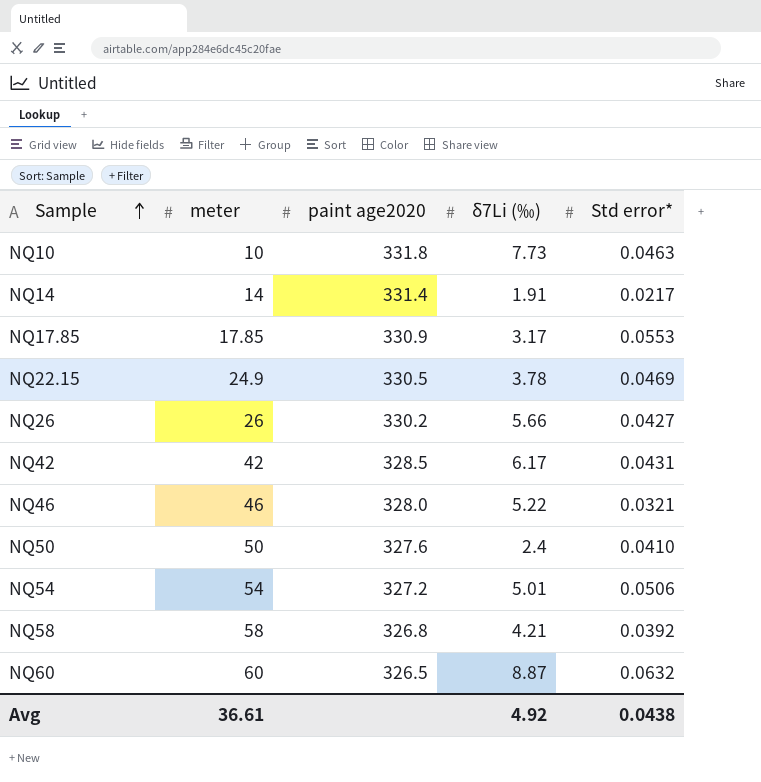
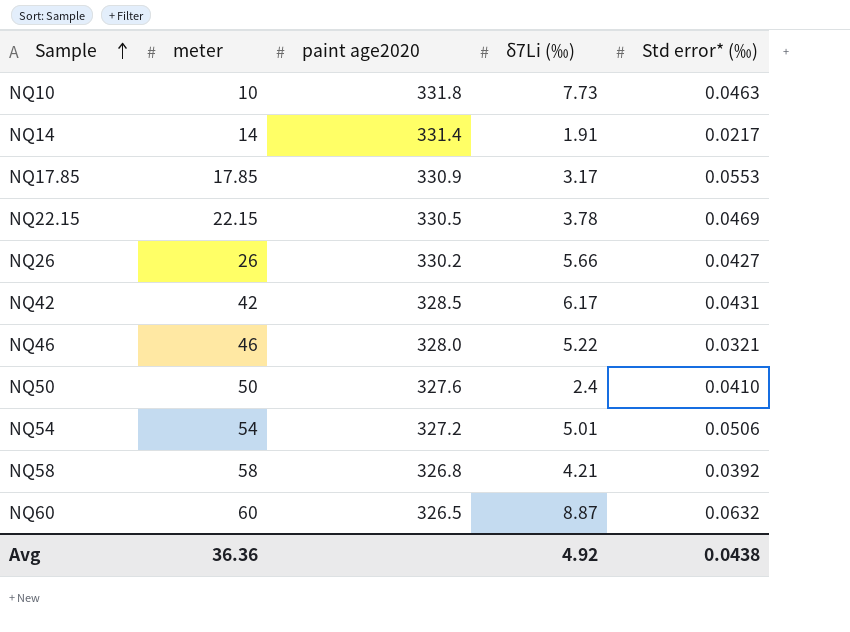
column name: Std error* -> Std error* (‰)
NQ22.15 | meter: 24.9 -> 22.15
Avg | meter: 36.61 -> 36.36

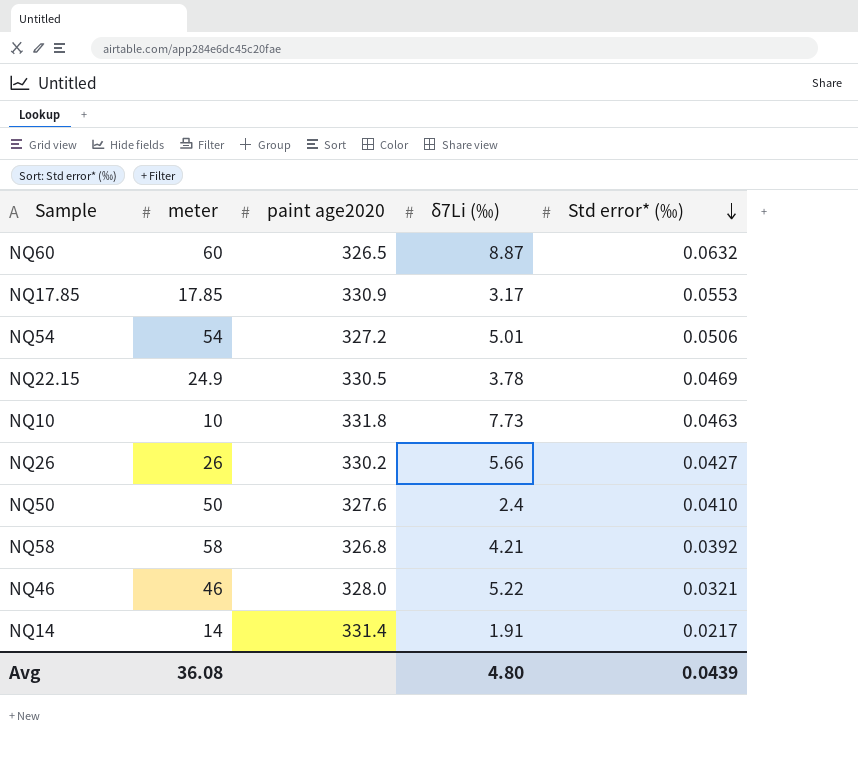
row order: Sample ascending -> Std error* (‰) descending
row NQ42: 42 | 328.5 | 6.17 | 0.0431 -> none
NQ22.15 | meter: 22.15 -> 24.9
Avg | meter: 36.36 -> 36.08
Avg | δ7Li (‰): 4.92 -> 4.80
Avg | Std error* (‰): 0.0438 -> 0.0439

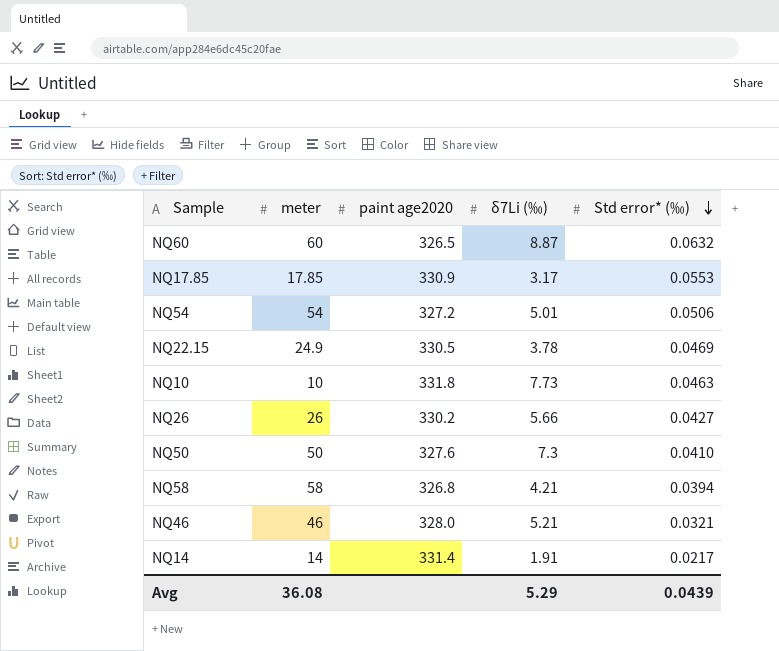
NQ50 | δ7Li (‰): 2.4 -> 7.3
NQ58 | Std error* (‰): 0.0392 -> 0.0394
NQ46 | δ7Li (‰): 5.22 -> 5.21
Avg | δ7Li (‰): 4.80 -> 5.29

